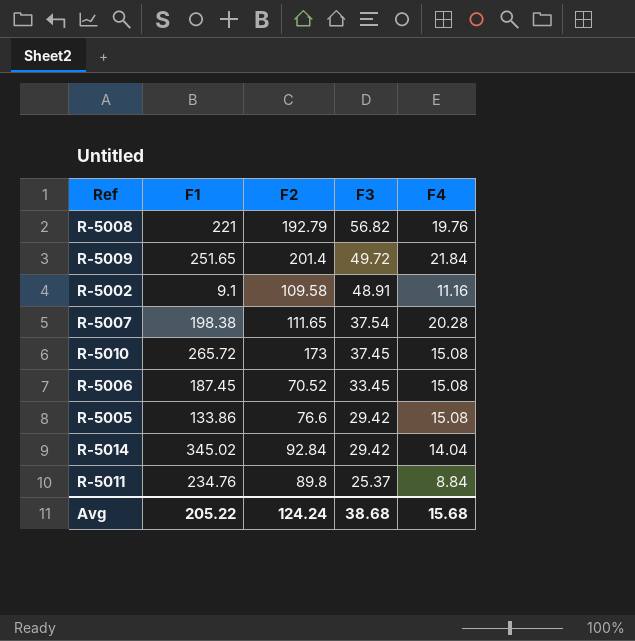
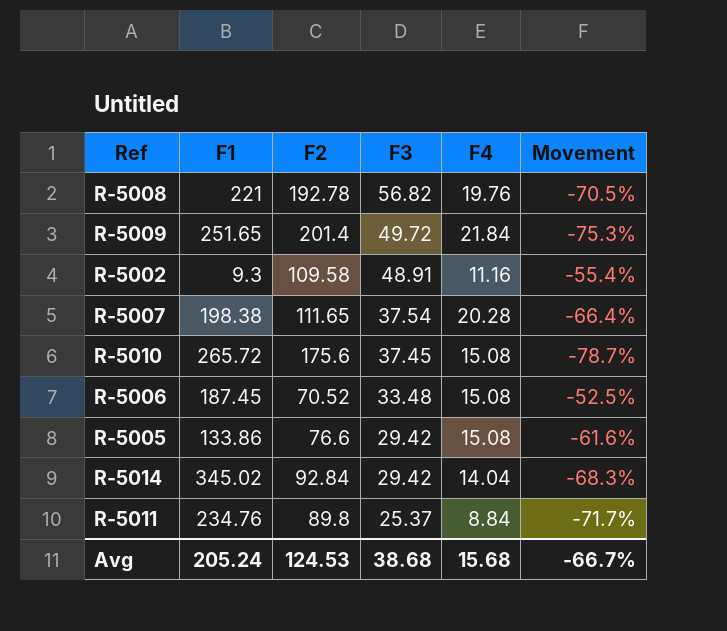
column Movement | formula: none -> ([F3] - [F2]) / [F2]
R-5008 | F2: 192.79 -> 192.78
R-5002 | F1: 9.1 -> 9.3
R-5010 | F2: 173 -> 175.6
R-5006 | F3: 33.45 -> 33.48
Avg | F1: 205.22 -> 205.24
Avg | F2: 124.24 -> 124.53

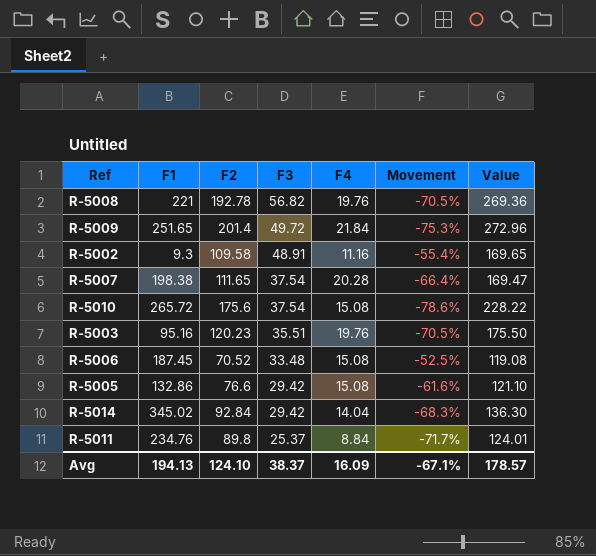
column Value | formula: none -> [F2] + [F3] + [F4]
R-5010 | F3: 37.45 -> 37.54
R-5010 | Movement: -78.7% -> -78.6%
row R-5003: none -> 95.16 | 120.23 | 35.51 | 19.76 | -70.5% | 175.50
R-5005 | F1: 133.86 -> 132.86
Avg | F1: 205.24 -> 194.13
Avg | F2: 124.53 -> 124.10
Avg | F3: 38.68 -> 38.37
Avg | F4: 15.68 -> 16.09
Avg | Movement: -66.7% -> -67.1%

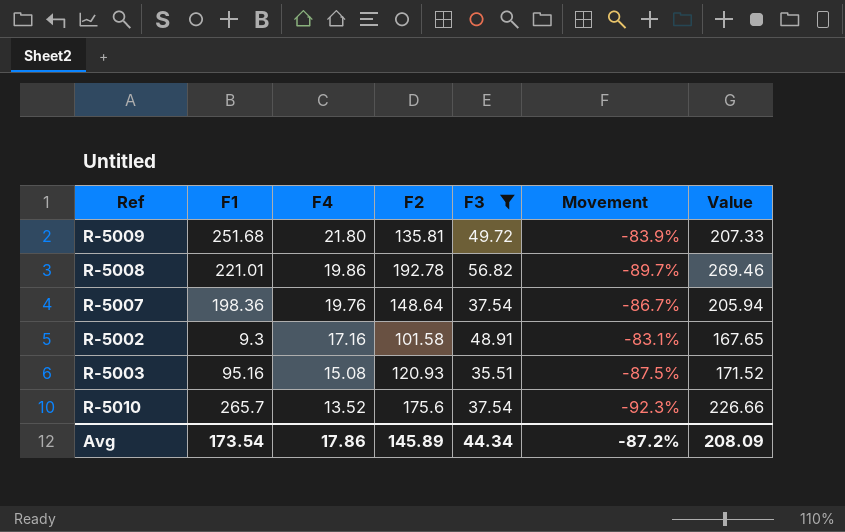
filter: none -> F3 >= 35.51
row order: F3 descending -> F4 descending
column F4 | position: 5 -> 3
column Movement | formula: ([F3] - [F2]) / [F2] -> ([F4] - [F2]) / [F2]
R-5009 | F1: 251.65 -> 251.68
R-5009 | F4: 21.84 -> 21.80
R-5009 | F2: 201.4 -> 135.81
R-5009 | Value: 272.96 -> 207.33
R-5008 | F1: 221 -> 221.01
R-5008 | F4: 19.76 -> 19.86
R-5008 | Value: 269.36 -> 269.46
R-5007 | F1: 198.38 -> 198.36
R-5007 | F4: 20.28 -> 19.76
R-5007 | F2: 111.65 -> 148.64
R-5007 | Value: 169.47 -> 205.94
R-5002 | F4: 11.16 -> 17.16
R-5002 | F2: 109.58 -> 101.58
R-5002 | Value: 169.65 -> 167.65
R-5003 | F4: 19.76 -> 15.08
R-5003 | F2: 120.23 -> 120.93
R-5003 | Value: 175.50 -> 171.52
R-5010 | F1: 265.72 -> 265.7
R-5010 | F4: 15.08 -> 13.52
R-5010 | Value: 228.22 -> 226.66
Avg | F1: 194.13 -> 173.54
Avg | F4: 16.09 -> 17.86
Avg | F2: 124.10 -> 145.89
Avg | F3: 38.37 -> 44.34
Avg | Movement: -67.1% -> -87.2%
Avg | Value: 178.57 -> 208.09

